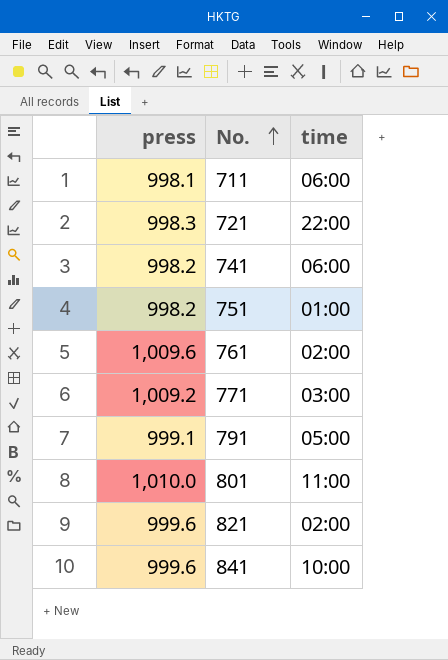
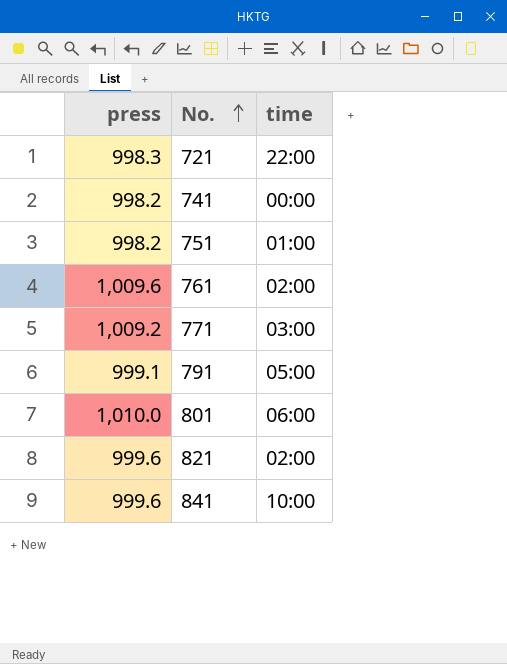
row 711: 998.1 | 06:00 -> none
741 | time: 06:00 -> 00:00
801 | time: 11:00 -> 06:00

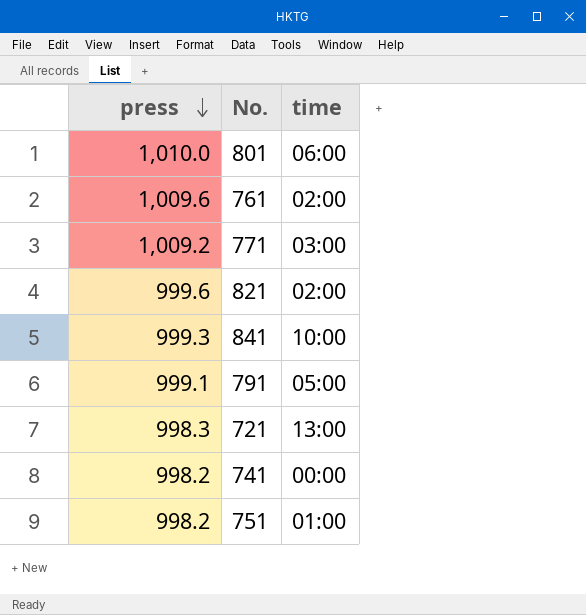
row order: No. ascending -> press descending
841 | press: 999.6 -> 999.3
721 | time: 22:00 -> 13:00

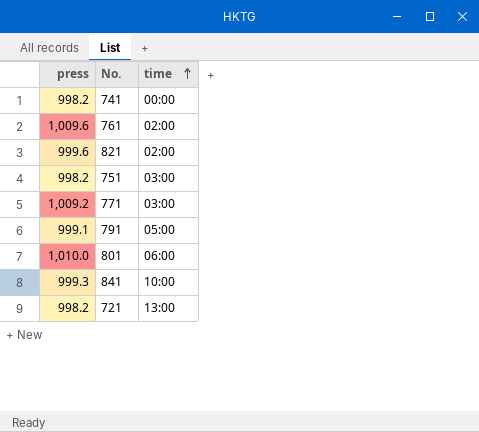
row order: press descending -> time ascending
751 | time: 01:00 -> 03:00
721 | press: 998.3 -> 998.2

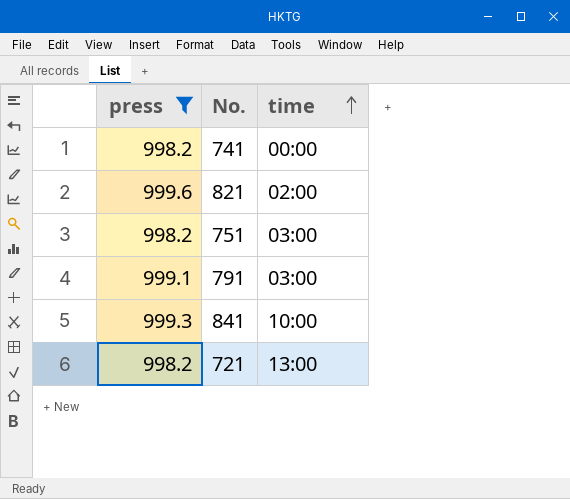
filter: none -> press <= 999.6
791 | time: 05:00 -> 03:00

